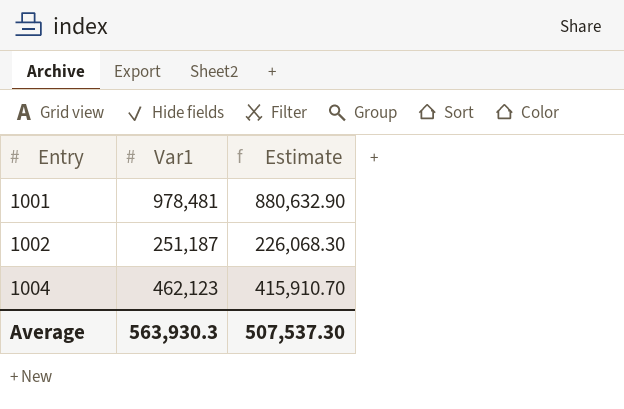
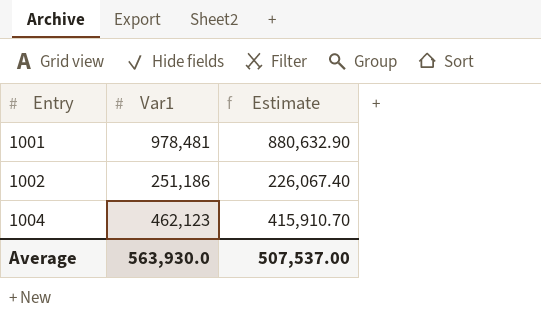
1002 | Var1: 251,187 -> 251,186
1002 | Estimate: 226,068.30 -> 226,067.40
Average | Var1: 563,930.3 -> 563,930.0
Average | Estimate: 507,537.30 -> 507,537.00

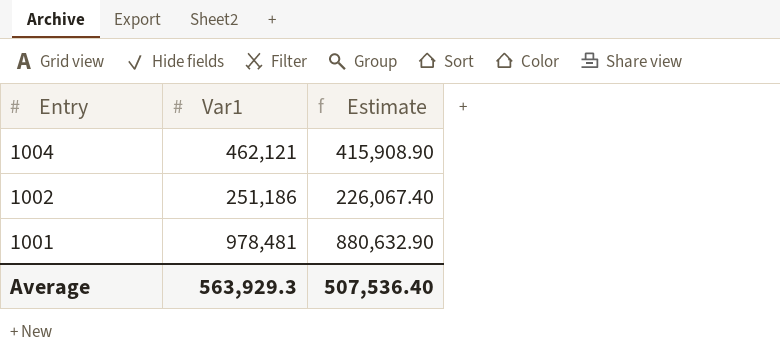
row order: Entry ascending -> Entry descending
1004 | Var1: 462,123 -> 462,121
1004 | Estimate: 415,910.70 -> 415,908.90
Average | Var1: 563,930.0 -> 563,929.3
Average | Estimate: 507,537.00 -> 507,536.40

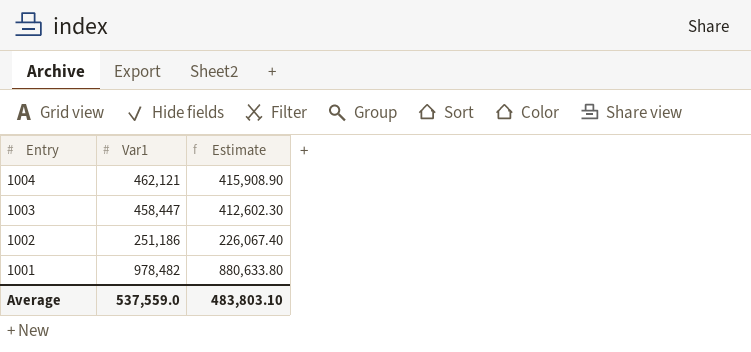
row 1003: none -> 458,447 | 412,602.30
1001 | Var1: 978,481 -> 978,482
1001 | Estimate: 880,632.90 -> 880,633.80
Average | Var1: 563,929.3 -> 537,559.0
Average | Estimate: 507,536.40 -> 483,803.10

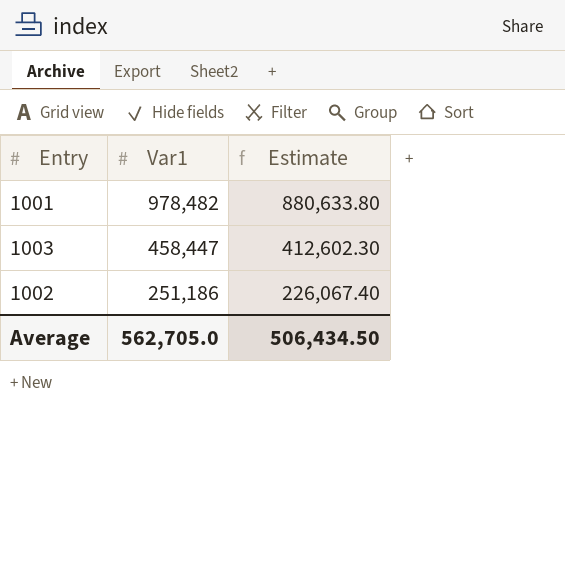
row order: Entry descending -> Var1 descending
row 1004: 462,121 | 415,908.90 -> none
Average | Var1: 537,559.0 -> 562,705.0
Average | Estimate: 483,803.10 -> 506,434.50

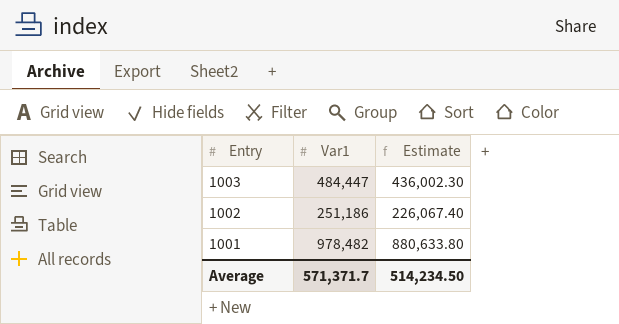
row order: Var1 descending -> Entry descending
1003 | Var1: 458,447 -> 484,447
1003 | Estimate: 412,602.30 -> 436,002.30
Average | Var1: 562,705.0 -> 571,371.7
Average | Estimate: 506,434.50 -> 514,234.50

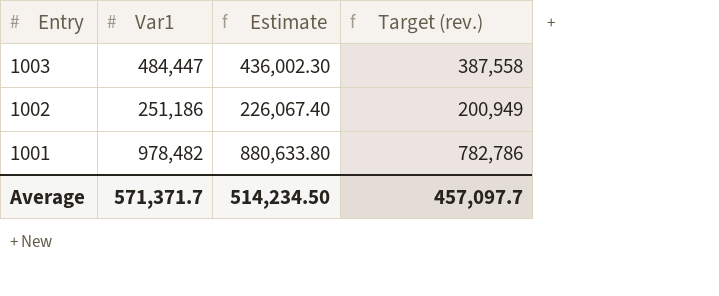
column Target (rev.) | formula: none -> [Var1] * 0.8

